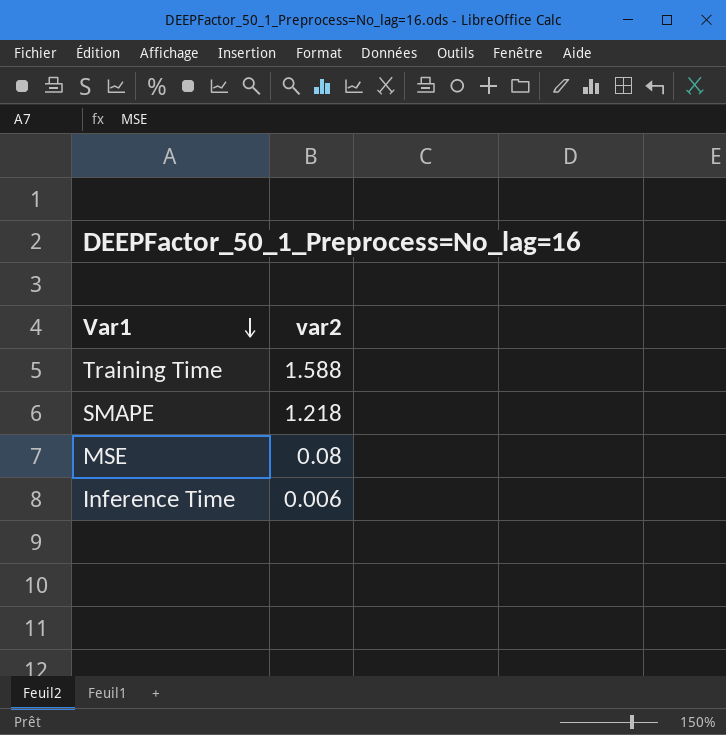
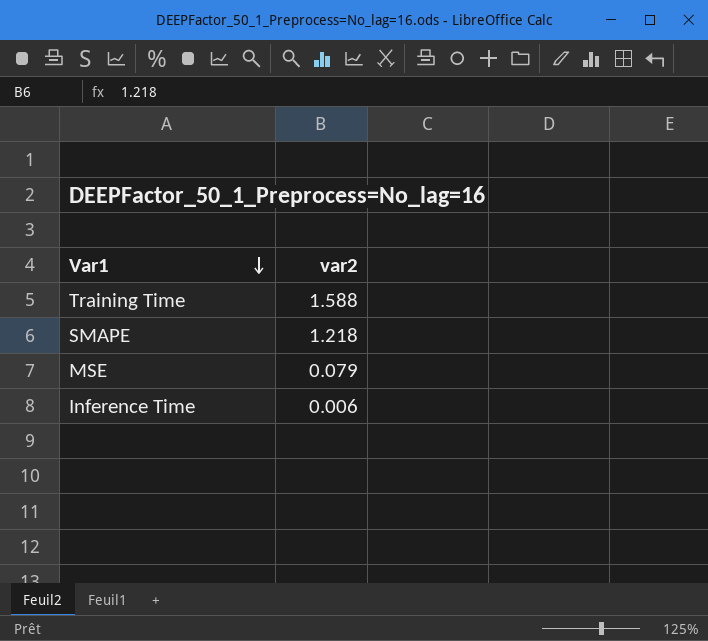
MSE | var2: 0.08 -> 0.079

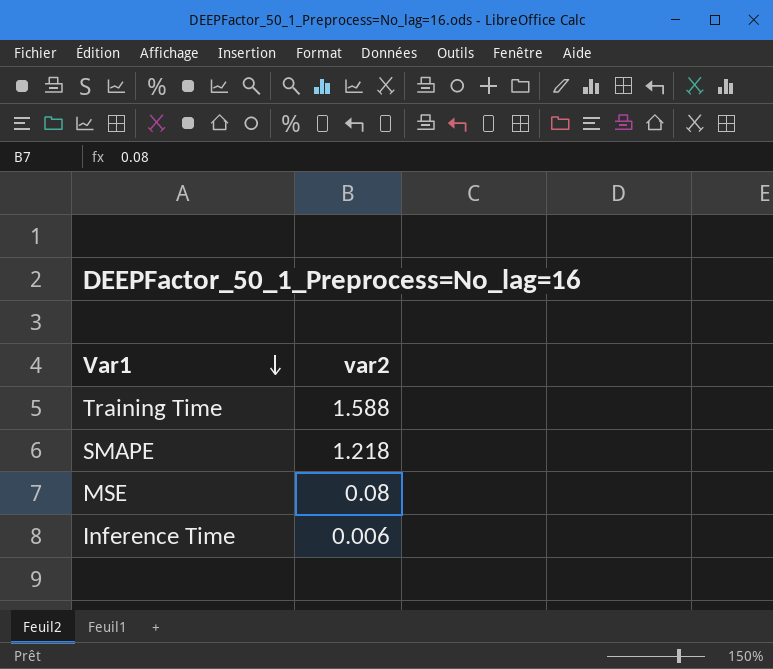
MSE | var2: 0.079 -> 0.08

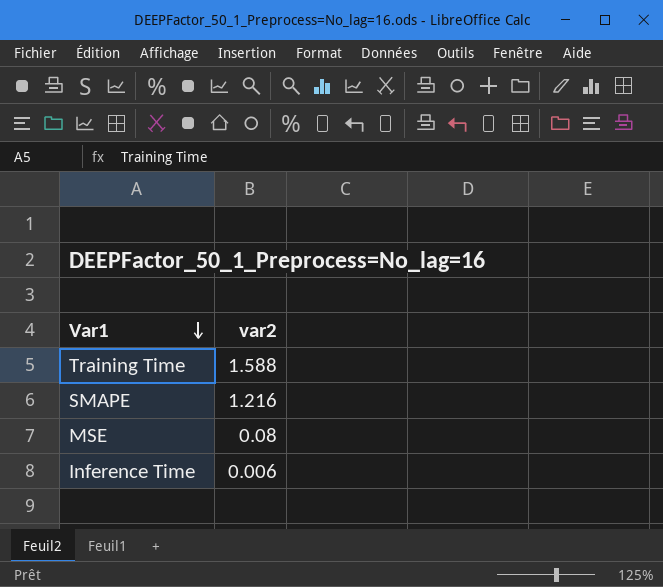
SMAPE | var2: 1.218 -> 1.216

